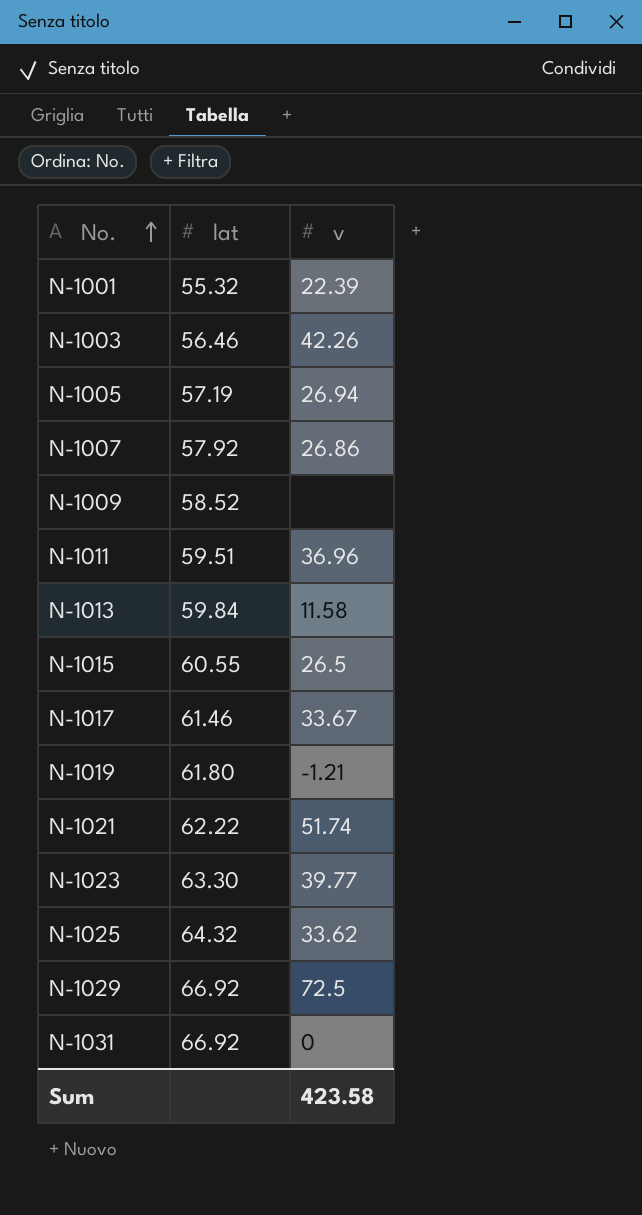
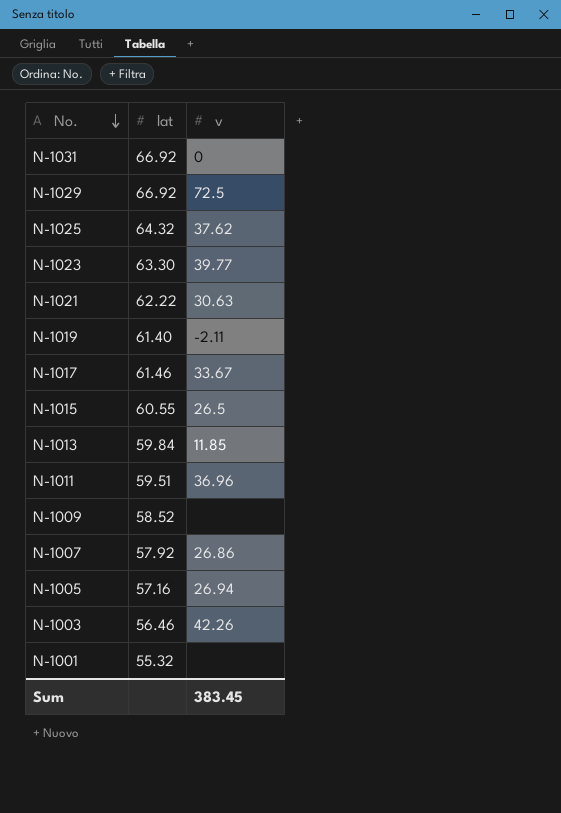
row order: No. ascending -> No. descending
N-1025 | v: 33.62 -> 37.62
N-1021 | v: 51.74 -> 30.63
N-1019 | lat: 61.80 -> 61.40
N-1019 | v: -1.21 -> -2.11
N-1013 | v: 11.58 -> 11.85
N-1005 | lat: 57.19 -> 57.16
N-1001 | v: 22.39 -> none
Sum | v: 423.58 -> 383.45

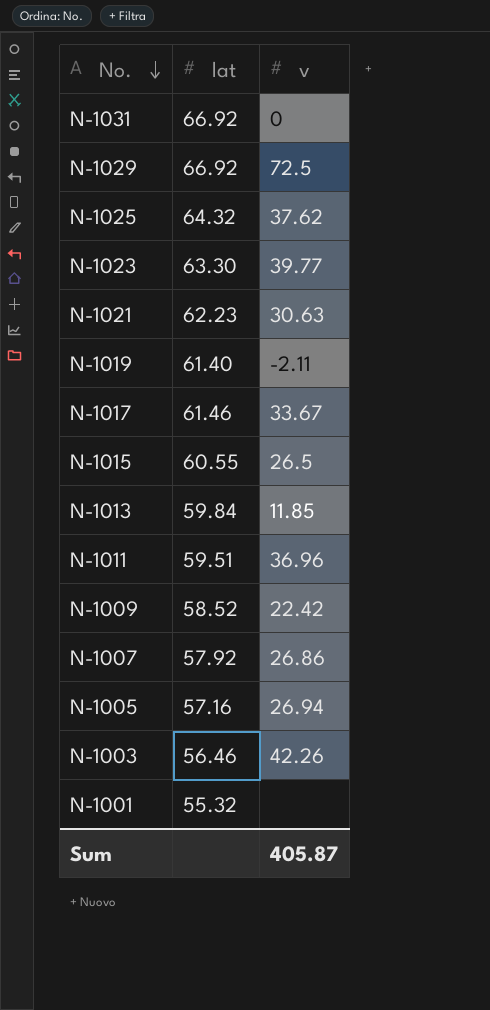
N-1021 | lat: 62.22 -> 62.23
N-1009 | v: none -> 22.42
Sum | v: 383.45 -> 405.87

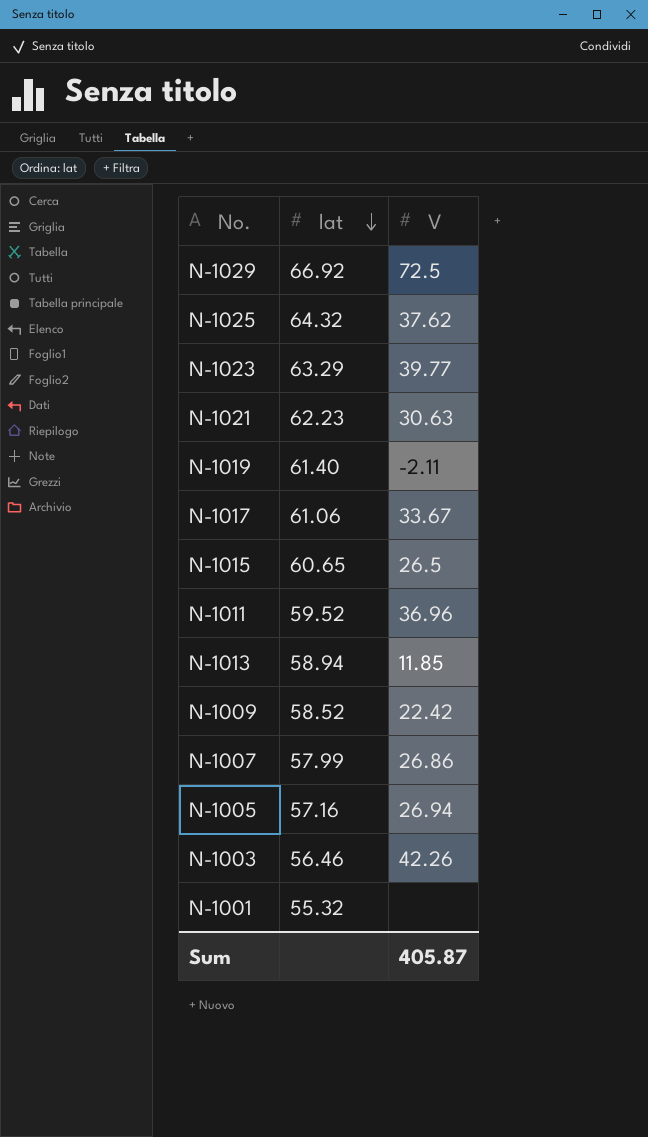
row order: No. descending -> lat descending
column name: v -> V
row N-1031: 66.92 | 0 -> none
N-1023 | lat: 63.30 -> 63.29
N-1017 | lat: 61.46 -> 61.06
N-1015 | lat: 60.55 -> 60.65
N-1011 | lat: 59.51 -> 59.52
N-1013 | lat: 59.84 -> 58.94
N-1007 | lat: 57.92 -> 57.99

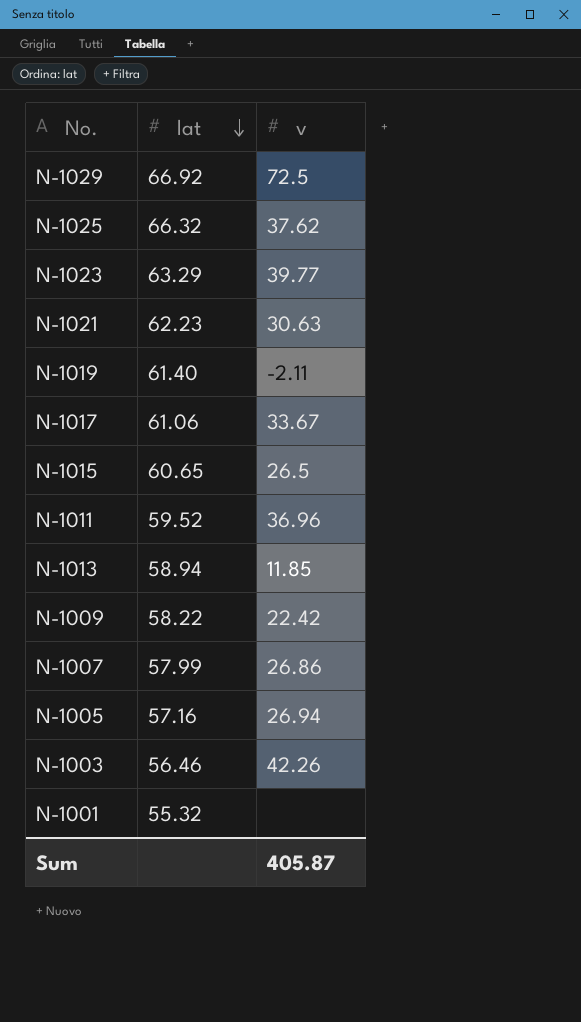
column name: V -> v
N-1025 | lat: 64.32 -> 66.32
N-1009 | lat: 58.52 -> 58.22

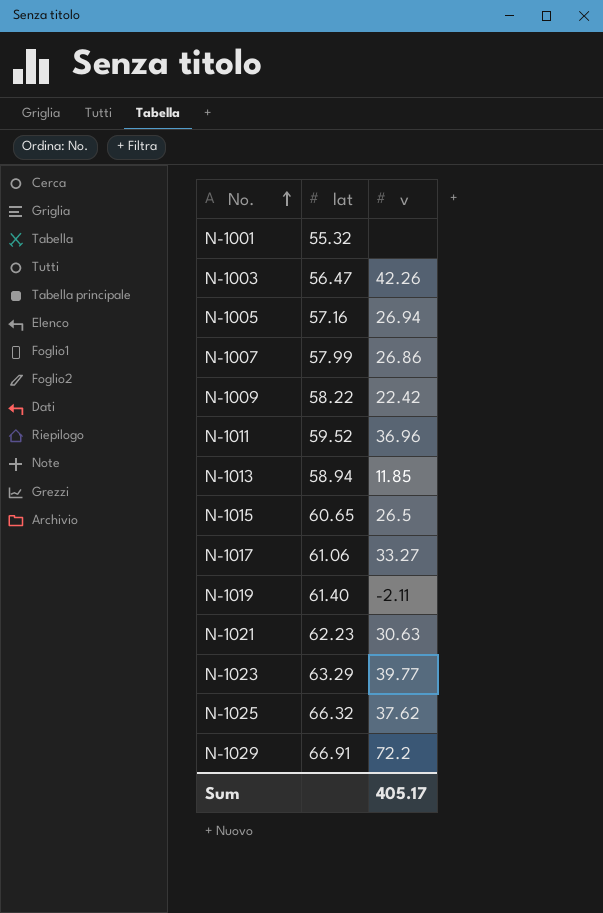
row order: lat descending -> No. ascending
N-1003 | lat: 56.46 -> 56.47
N-1017 | v: 33.67 -> 33.27
N-1029 | lat: 66.92 -> 66.91
N-1029 | v: 72.5 -> 72.2
Sum | v: 405.87 -> 405.17

